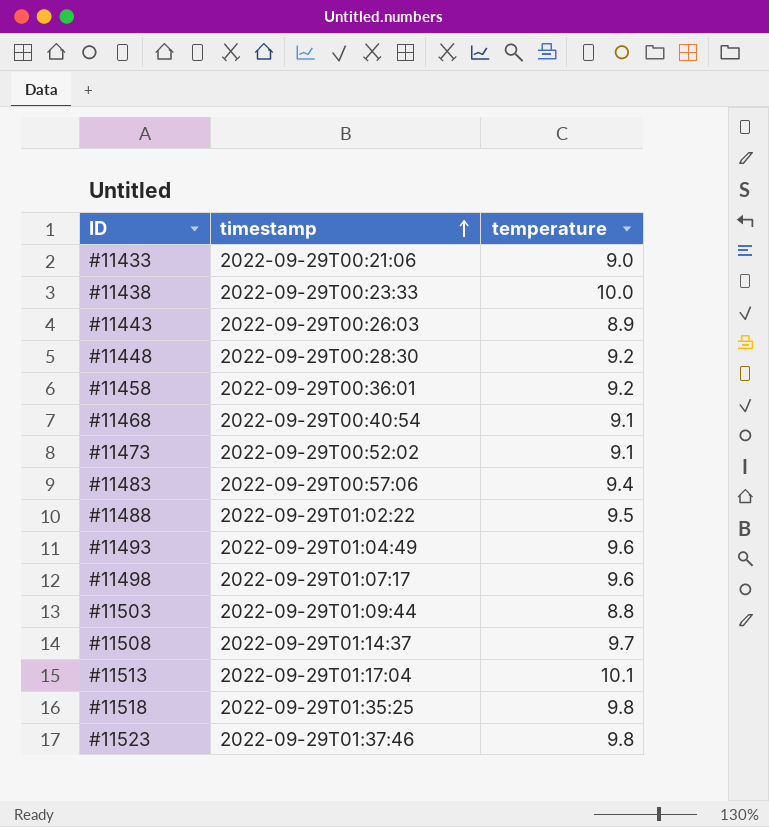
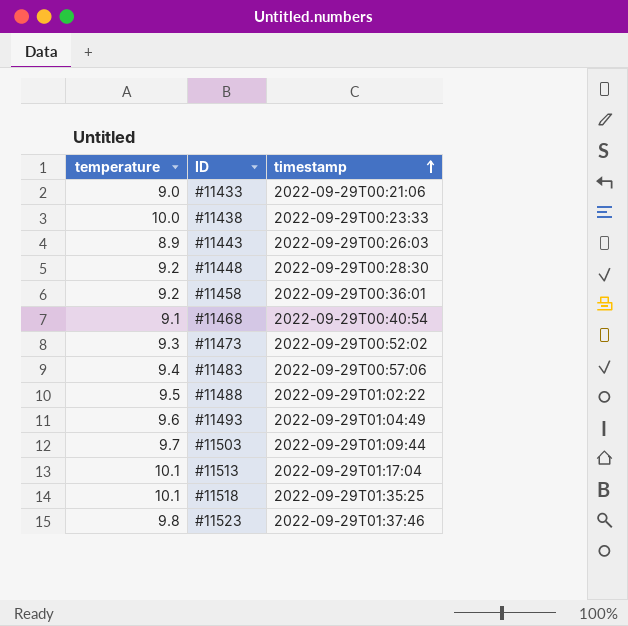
column temperature | position: 3 -> 1
row #11498: 2022-09-29T01:07:17 | 9.6 -> none
row #11508: 2022-09-29T01:14:37 | 9.7 -> none
#11473 | temperature: 9.1 -> 9.3
#11503 | temperature: 8.8 -> 9.7
#11518 | temperature: 9.8 -> 10.1

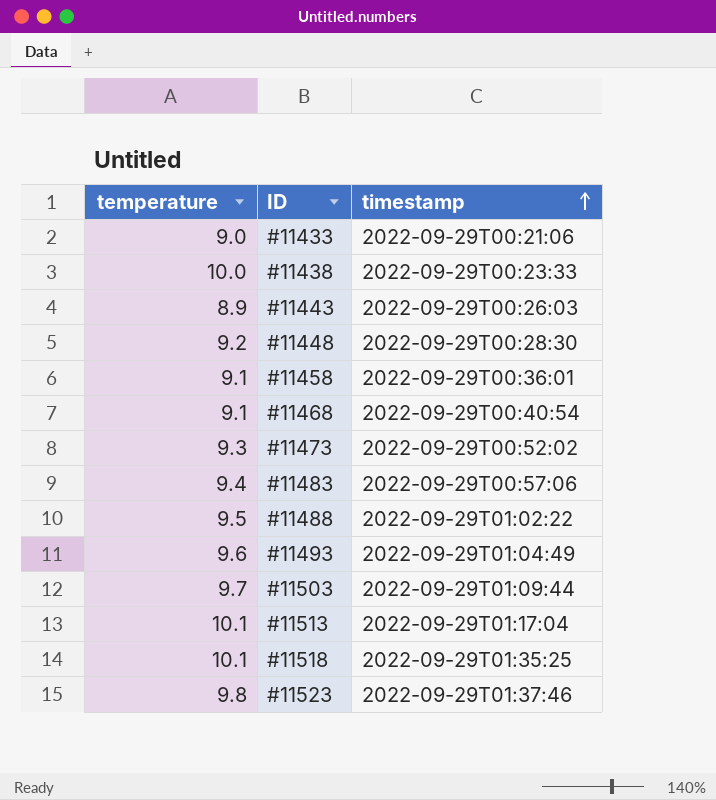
#11458 | temperature: 9.2 -> 9.1

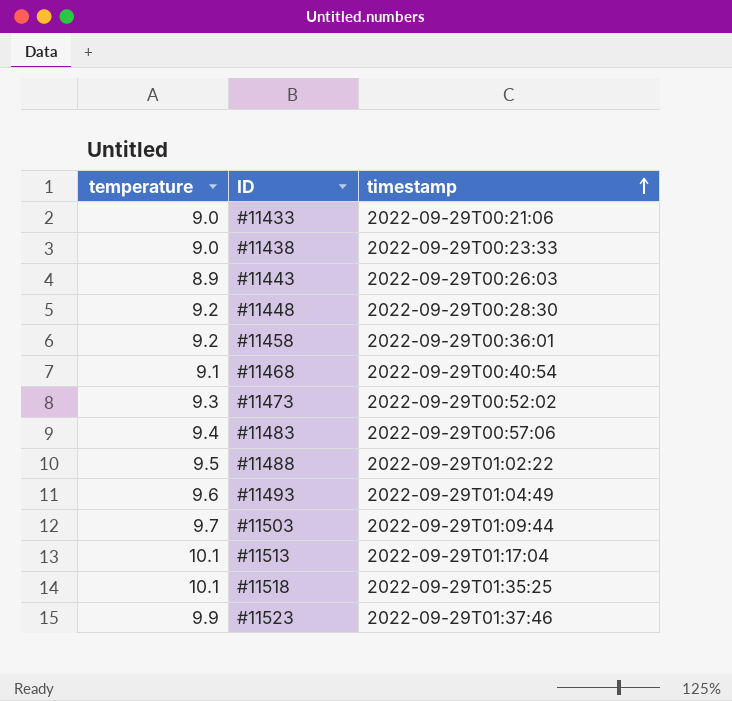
#11438 | temperature: 10.0 -> 9.0
#11458 | temperature: 9.1 -> 9.2
#11523 | temperature: 9.8 -> 9.9

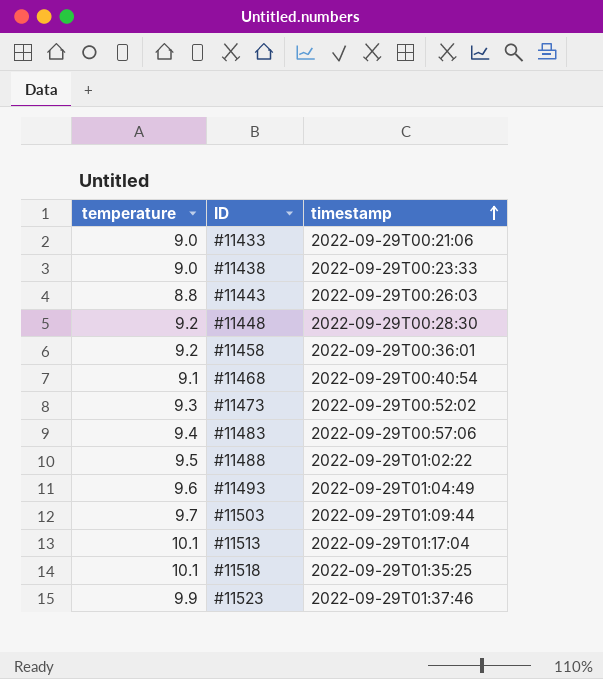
#11443 | temperature: 8.9 -> 8.8

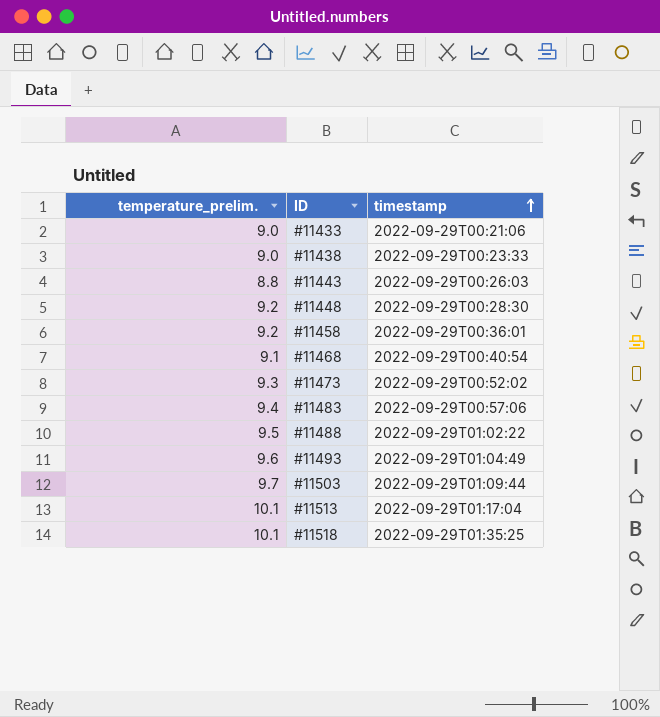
column name: temperature -> temperature_prelim.
row #11523: 9.9 | 2022-09-29T01:37:46 -> none

